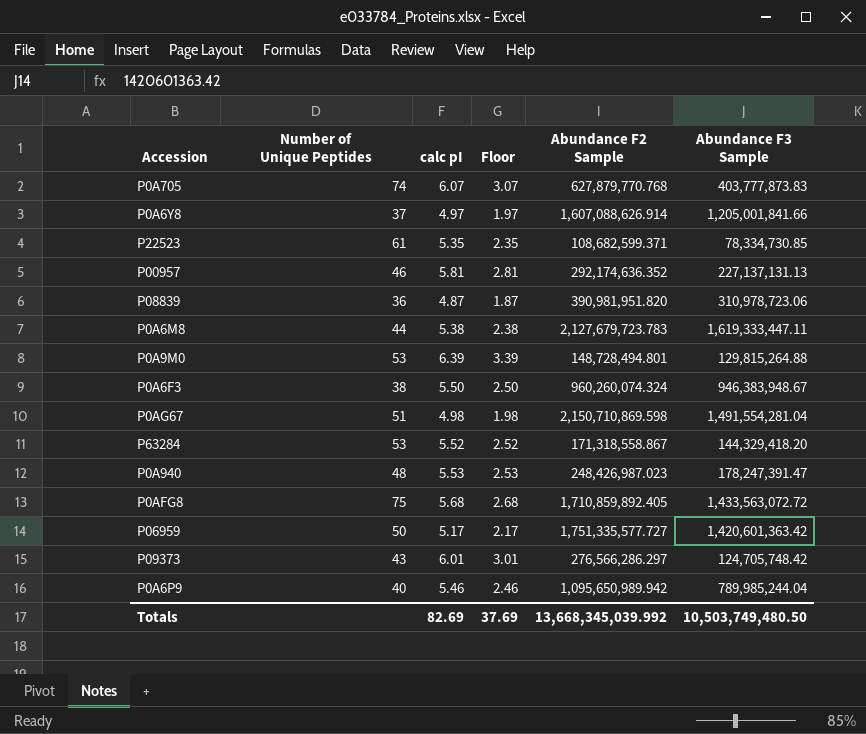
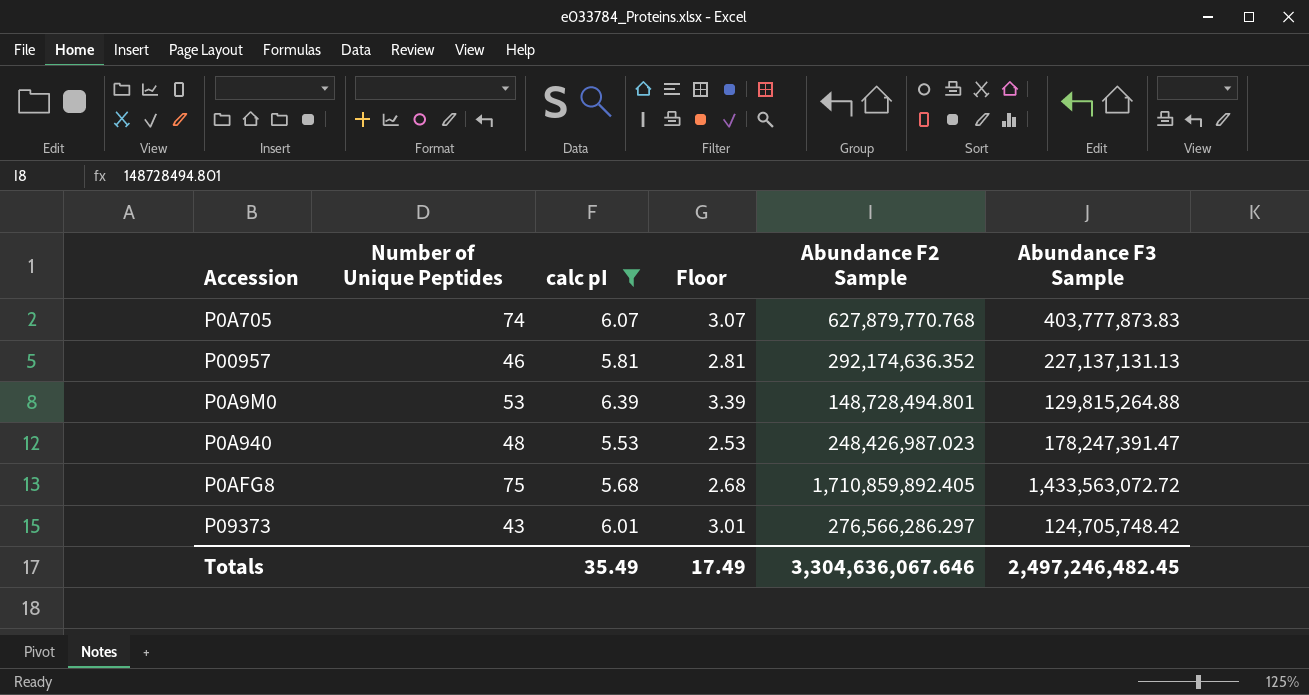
filter: none -> calc pI >= 5.53
Totals | calc pI: 82.69 -> 35.49
Totals | Floor: 37.69 -> 17.49
Totals | Abundance F2 Sample: 13,668,345,039.992 -> 3,304,636,067.646
Totals | Abundance F3 Sample: 10,503,749,480.50 -> 2,497,246,482.45

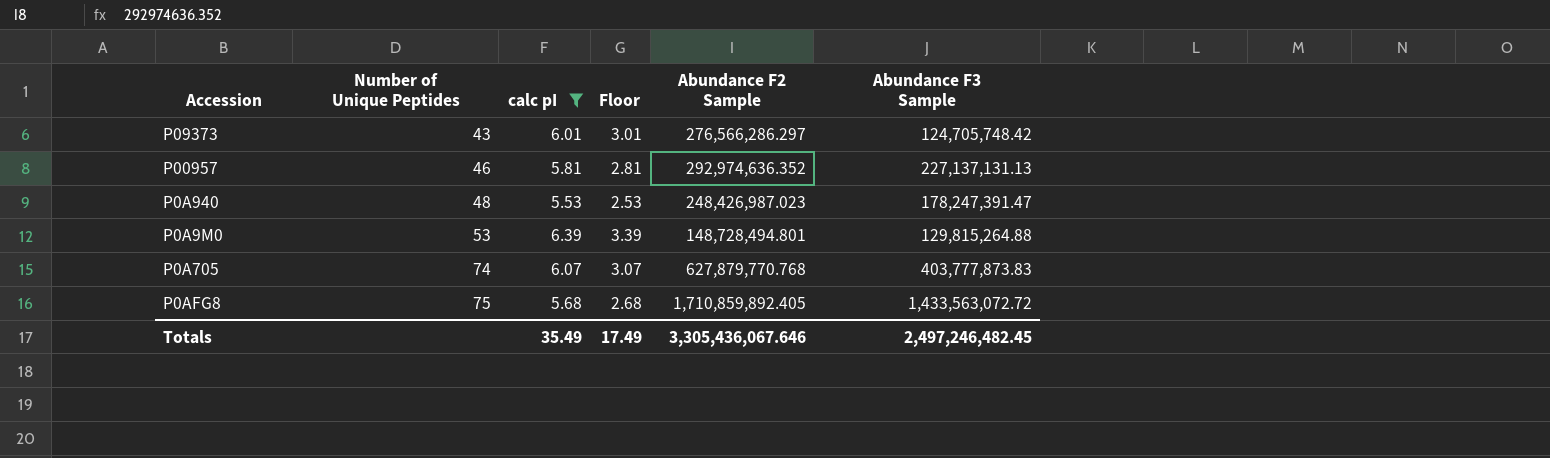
row order: none -> Number of Unique Peptides ascending
P00957 | Abundance F2 Sample: 292,174,636.352 -> 292,974,636.352
Totals | Abundance F2 Sample: 3,304,636,067.646 -> 3,305,436,067.646

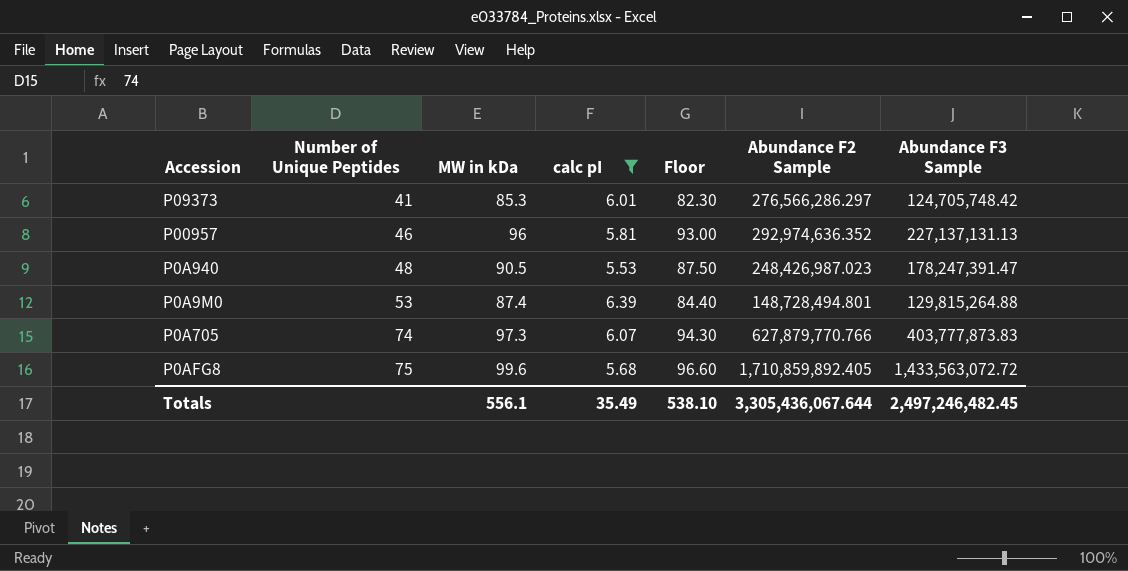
column MW in kDa | position: none -> 3
column Floor | formula: [calc pI] - 3 -> [MW in kDa] - 3
P09373 | Number of Unique Peptides: 43 -> 41
P0A705 | Abundance F2 Sample: 627,879,770.768 -> 627,879,770.766
Totals | Floor: 17.49 -> 538.10
Totals | Abundance F2 Sample: 3,305,436,067.646 -> 3,305,436,067.644

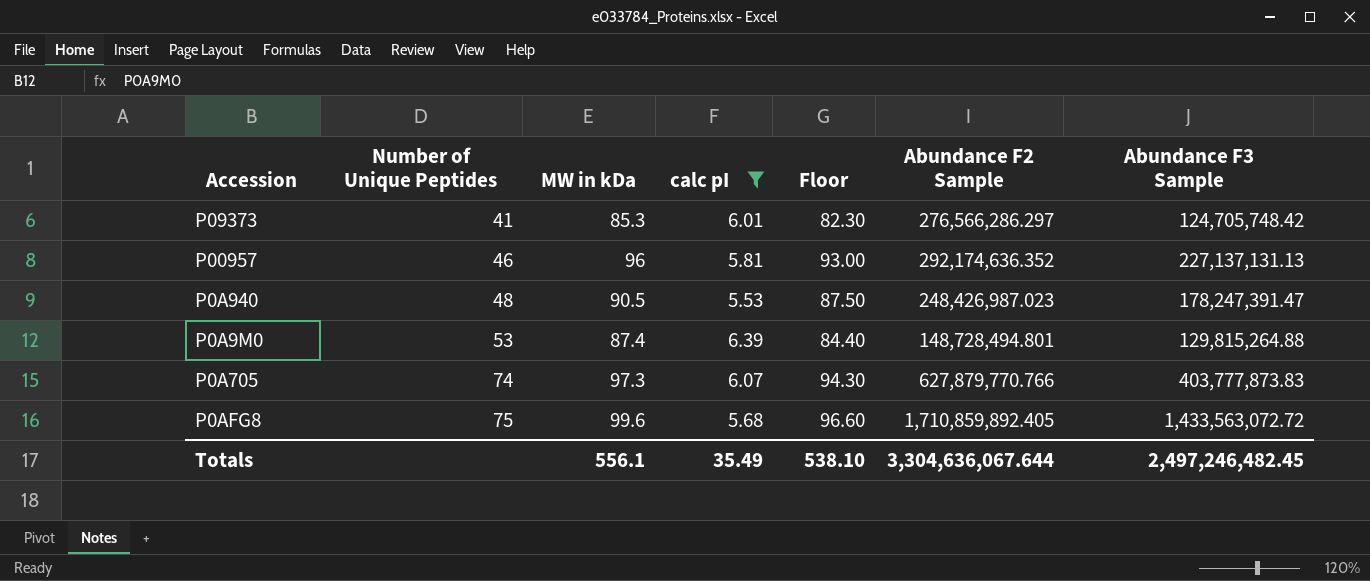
P00957 | Abundance F2 Sample: 292,974,636.352 -> 292,174,636.352
Totals | Abundance F2 Sample: 3,305,436,067.644 -> 3,304,636,067.644

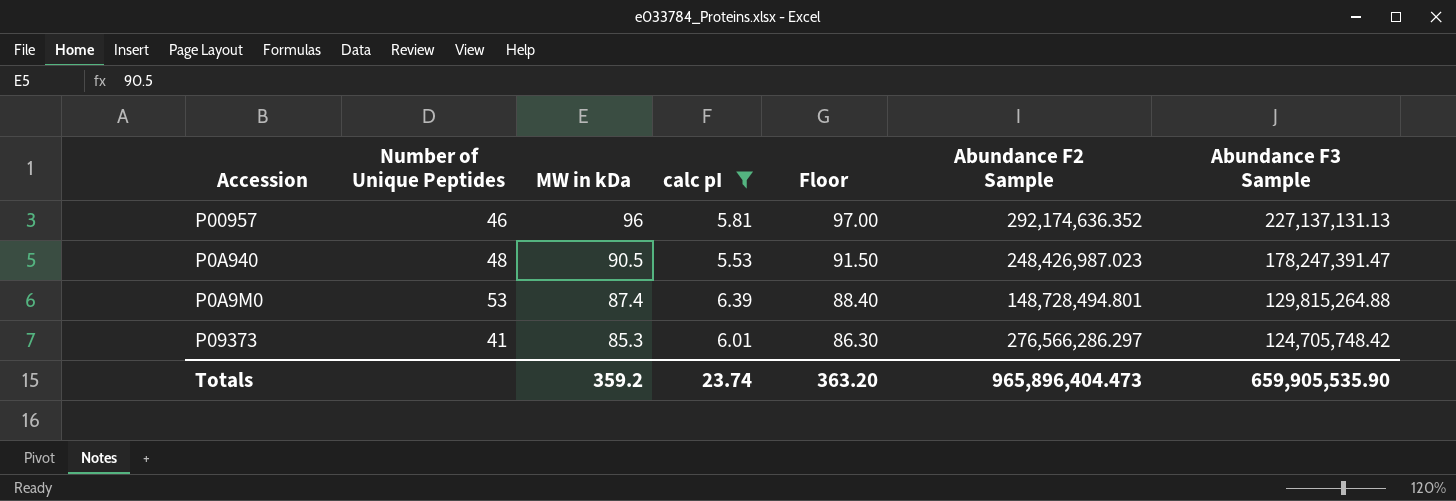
row order: Number of Unique Peptides ascending -> MW in kDa descending
column Floor | formula: [MW in kDa] - 3 -> [MW in kDa] + 1
row P0A705: 74 | 97.3 | 6.07 | 94.30 | 627,879,770.766 | 403,777,873.83 -> none
row P0AFG8: 75 | 99.6 | 5.68 | 96.60 | 1,710,859,892.405 | 1,433,563,072.72 -> none
Totals | MW in kDa: 556.1 -> 359.2
Totals | calc pI: 35.49 -> 23.74
Totals | Floor: 538.10 -> 363.20
Totals | Abundance F2 Sample: 3,304,636,067.644 -> 965,896,404.473
Totals | Abundance F3 Sample: 2,497,246,482.45 -> 659,905,535.90

